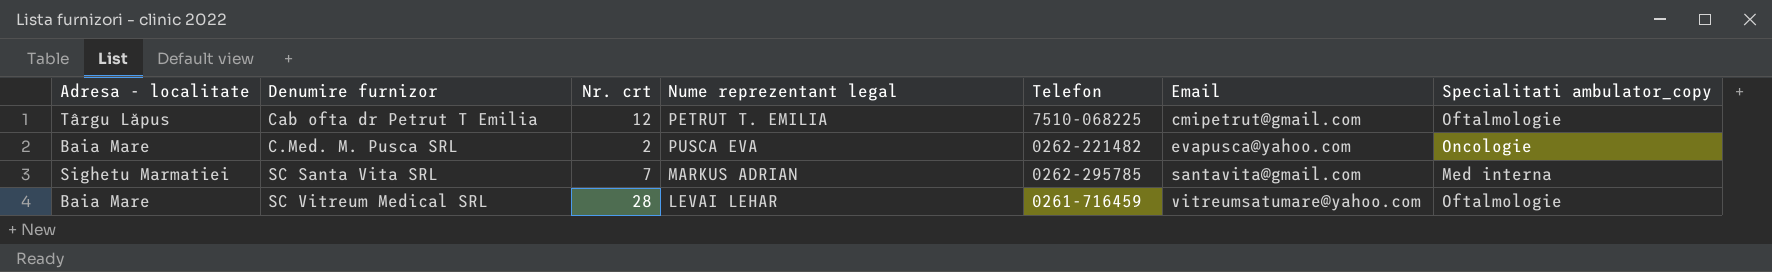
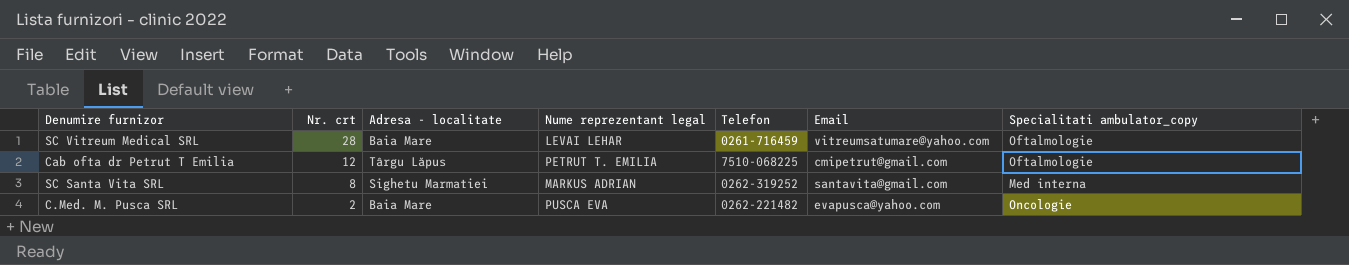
row order: Email ascending -> Nr. crt descending
column Adresa - localitate | position: 1 -> 3
SC Santa Vita SRL | Nr. crt: 7 -> 8
SC Santa Vita SRL | Telefon: 0262-295785 -> 0262-319252

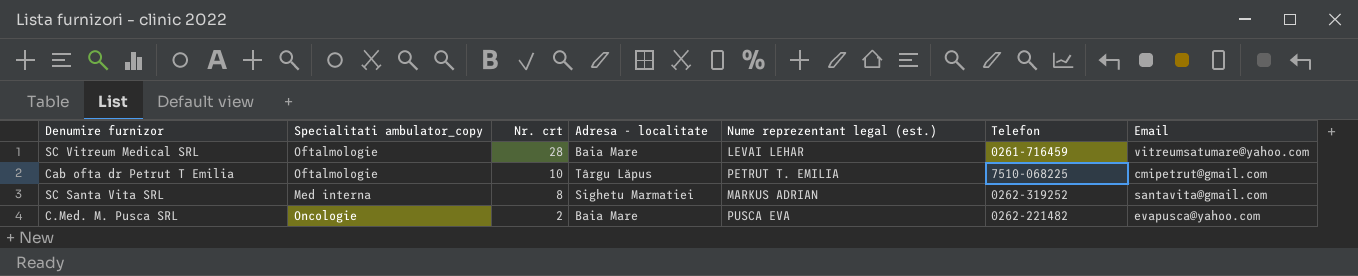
column Specialitati ambulator_copy | position: 7 -> 2
column name: Nume reprezentant legal -> Nume reprezentant legal (est.)
Cab ofta dr Petrut T Emilia | Nr. crt: 12 -> 10

